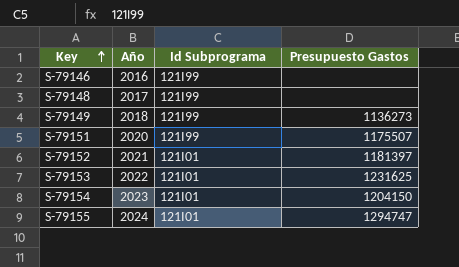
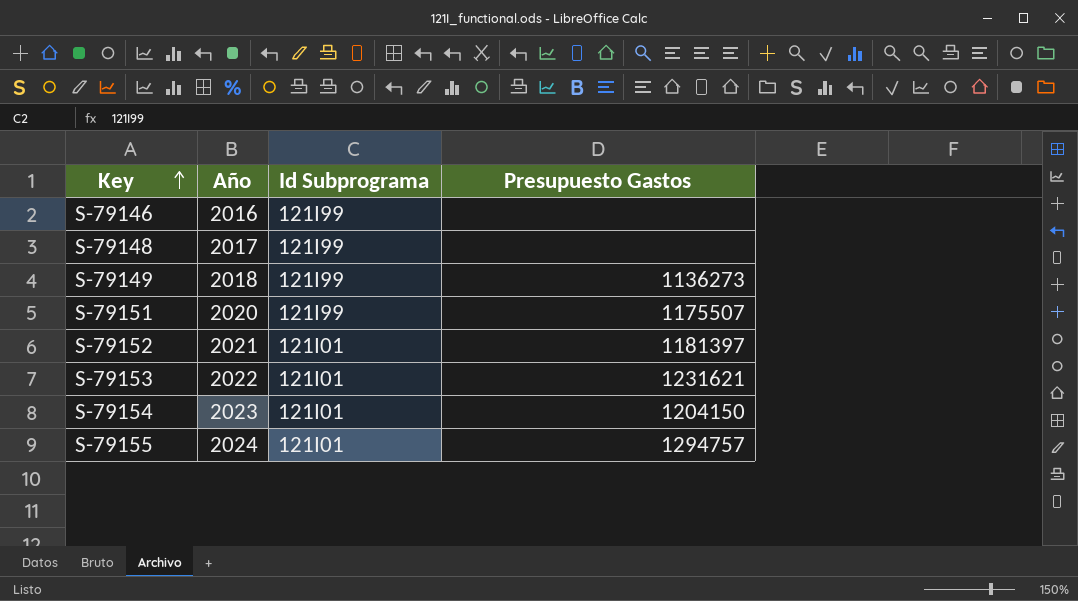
S-79153 | Presupuesto Gastos: 1231625 -> 1231621
S-79155 | Presupuesto Gastos: 1294747 -> 1294757

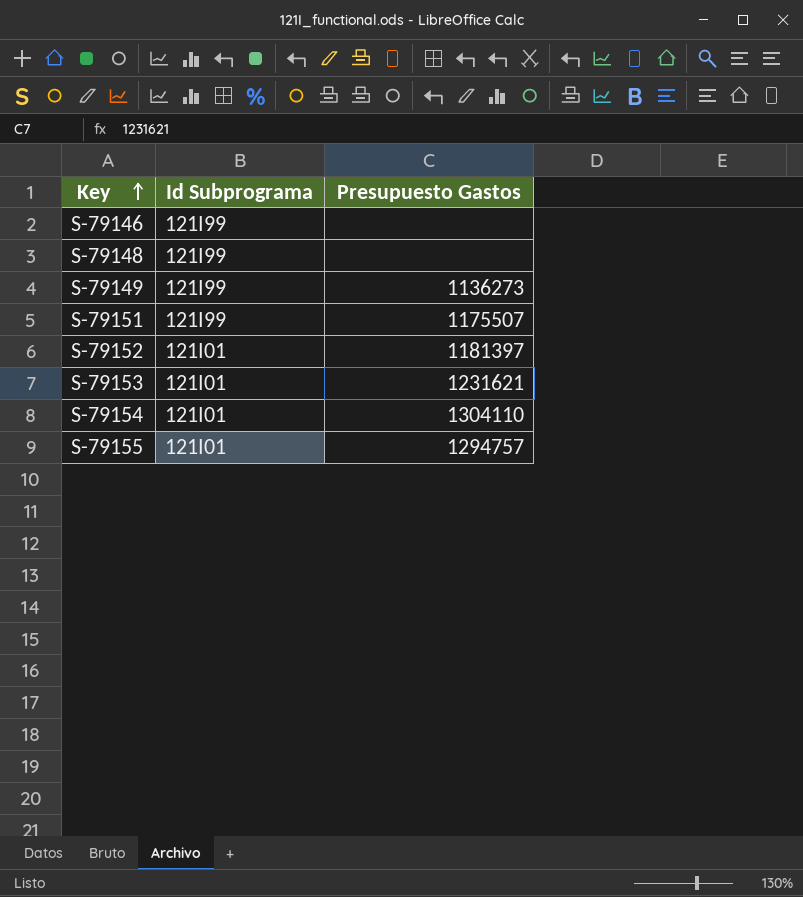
column Año | position: 2 -> none
S-79154 | Presupuesto Gastos: 1204150 -> 1304110

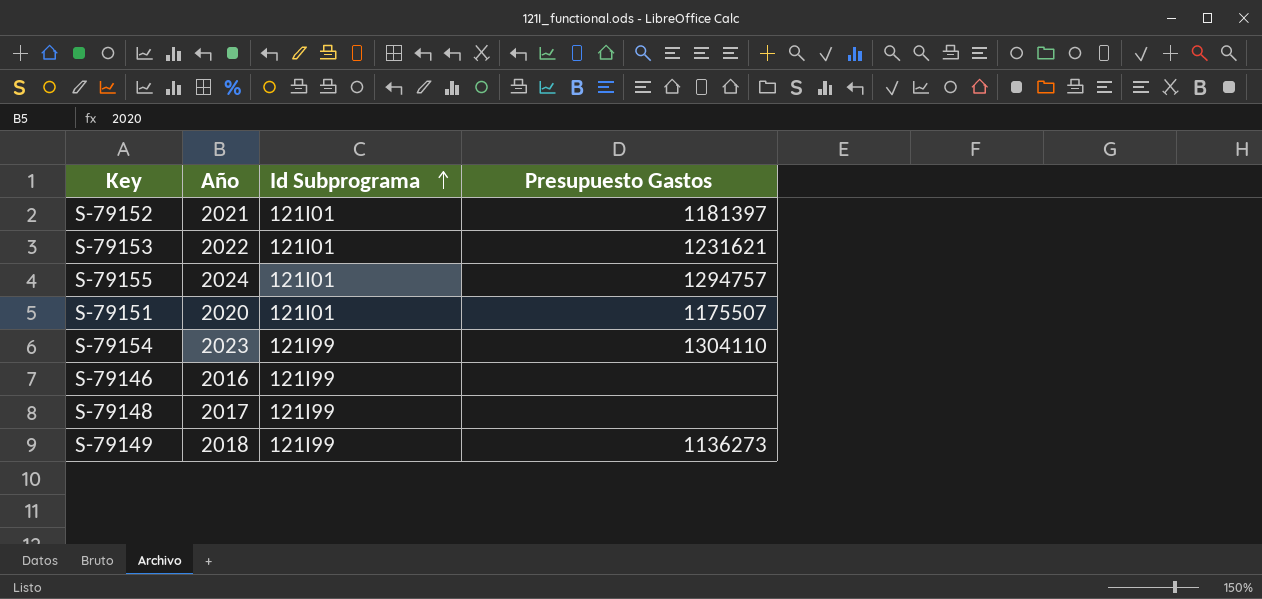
row order: Key ascending -> Id Subprograma ascending
column Año | position: none -> 2
S-79151 | Id Subprograma: 121I99 -> 121I01
S-79154 | Id Subprograma: 121I01 -> 121I99

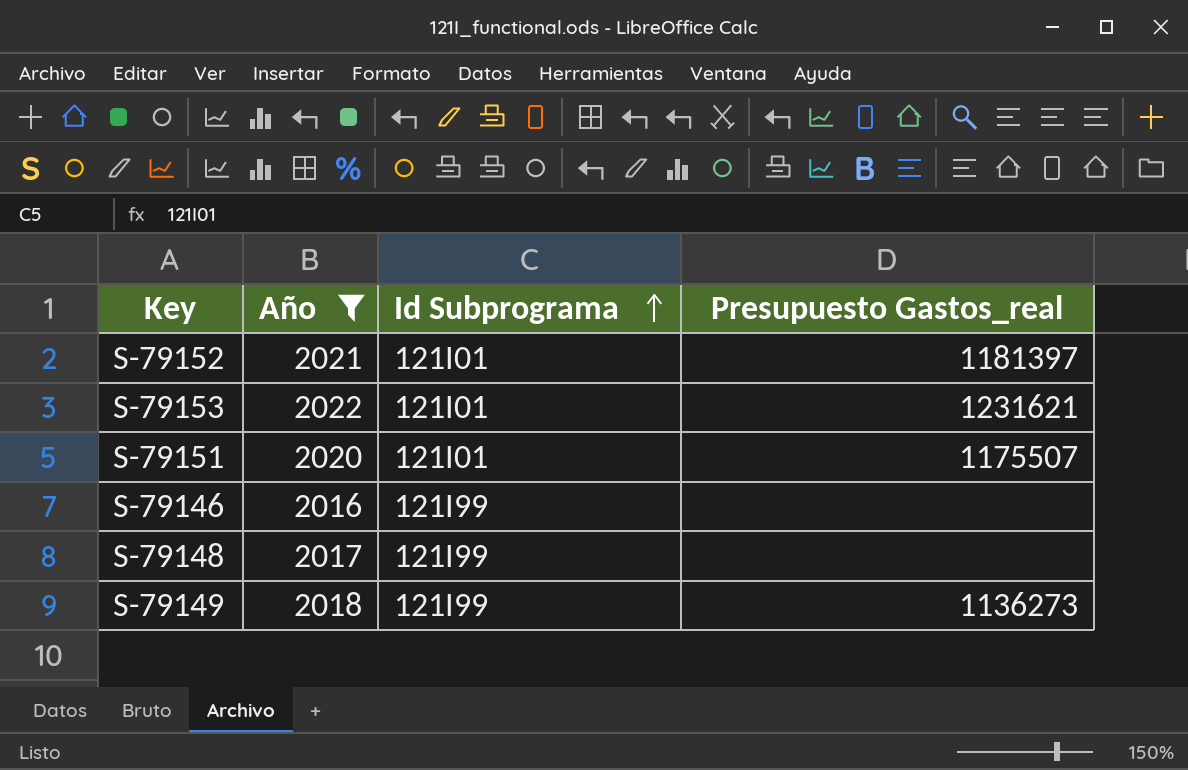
filter: none -> Año <= 2022
column name: Presupuesto Gastos -> Presupuesto Gastos_real

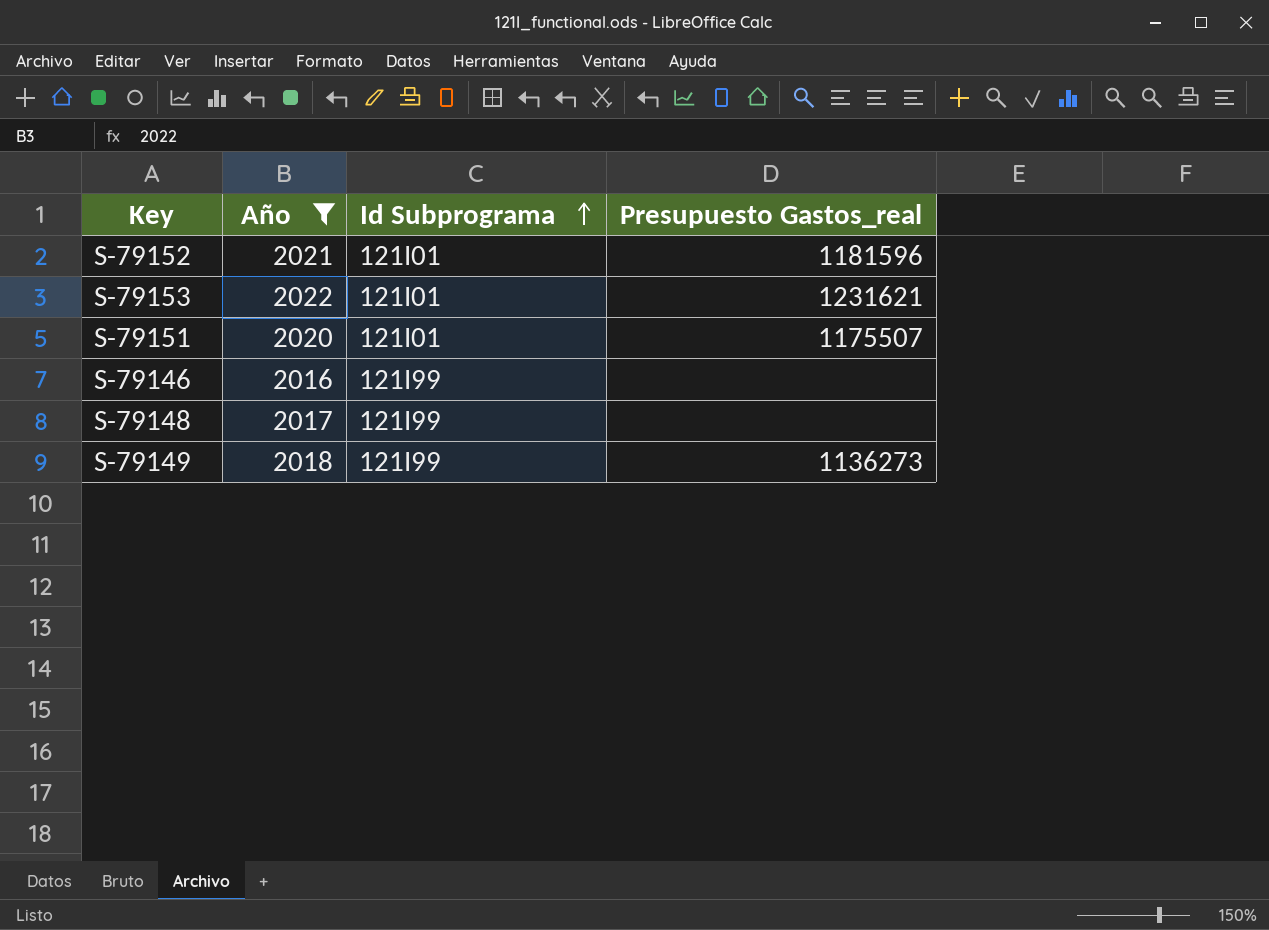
S-79152 | Presupuesto Gastos_real: 1181397 -> 1181596

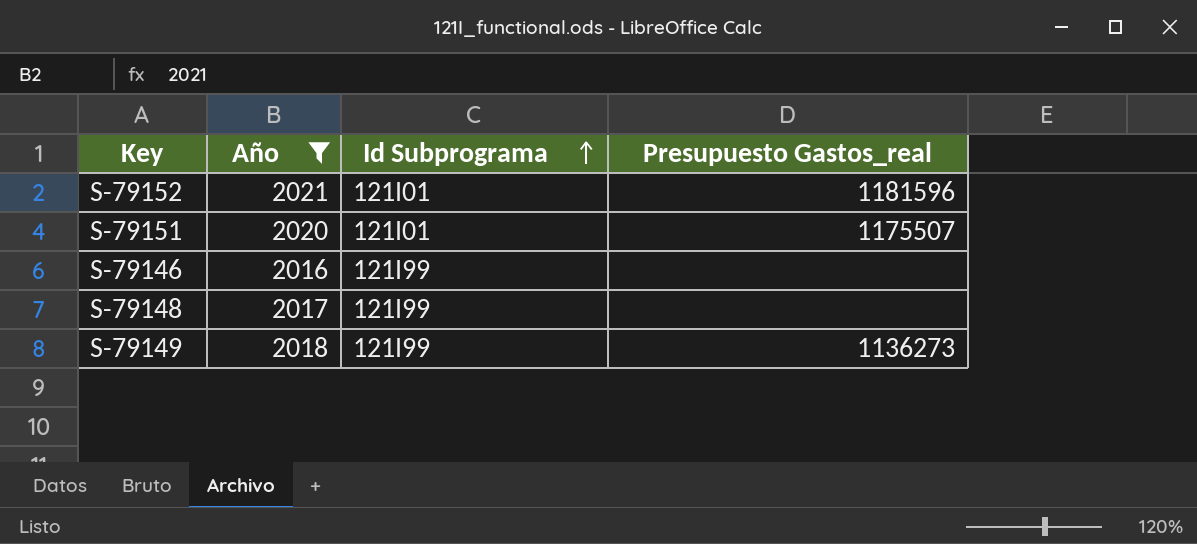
row S-79153: 2022 | 121I01 | 1231621 -> none

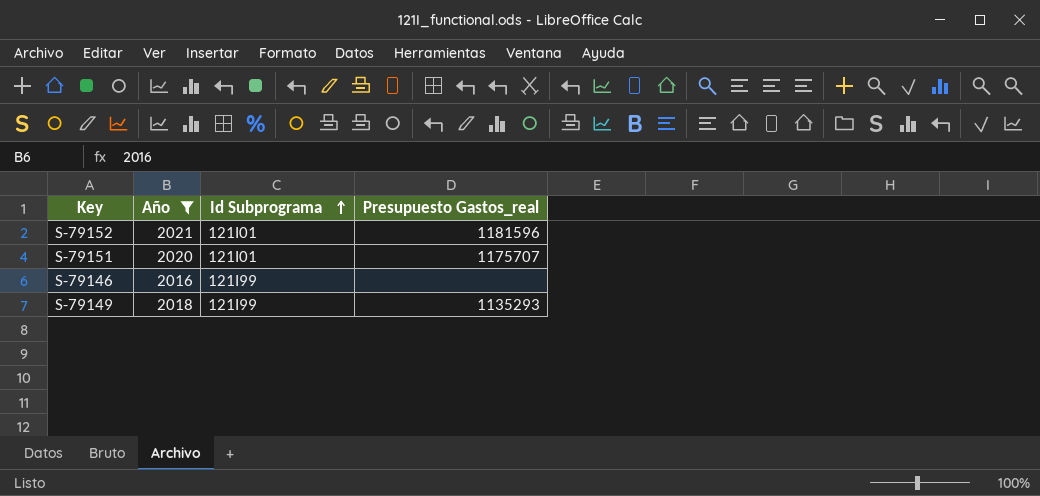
row S-79148: 2017 | 121I99 | none -> none
S-79151 | Presupuesto Gastos_real: 1175507 -> 1175707
S-79149 | Presupuesto Gastos_real: 1136273 -> 1135293

